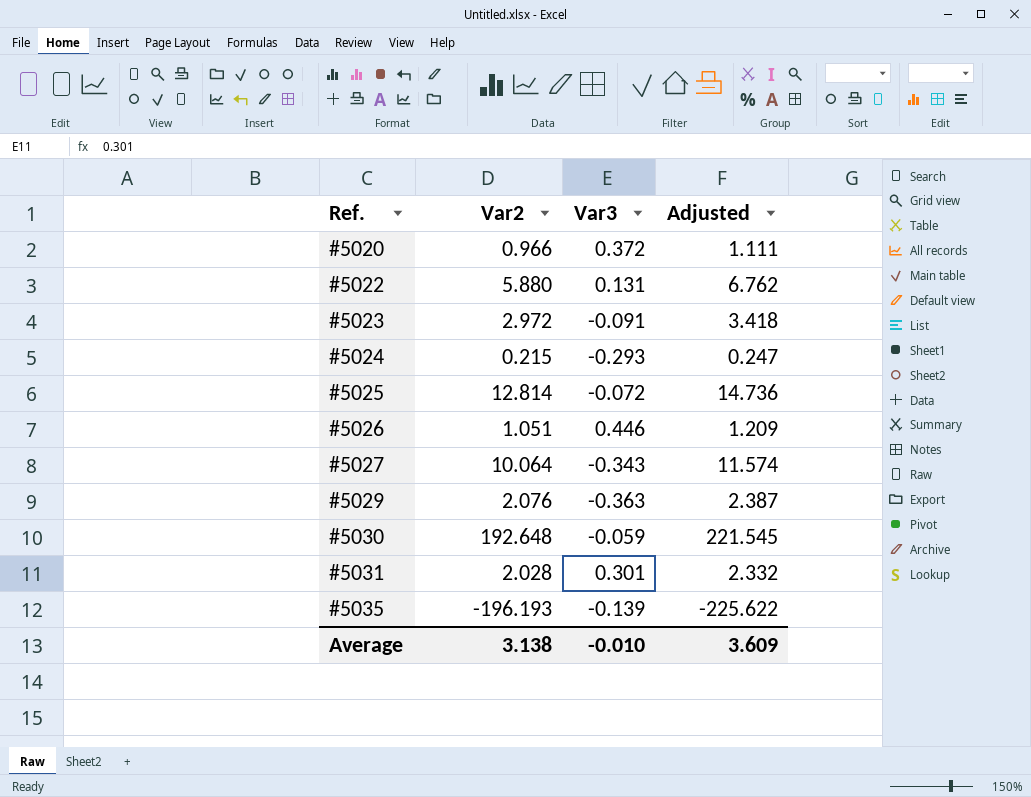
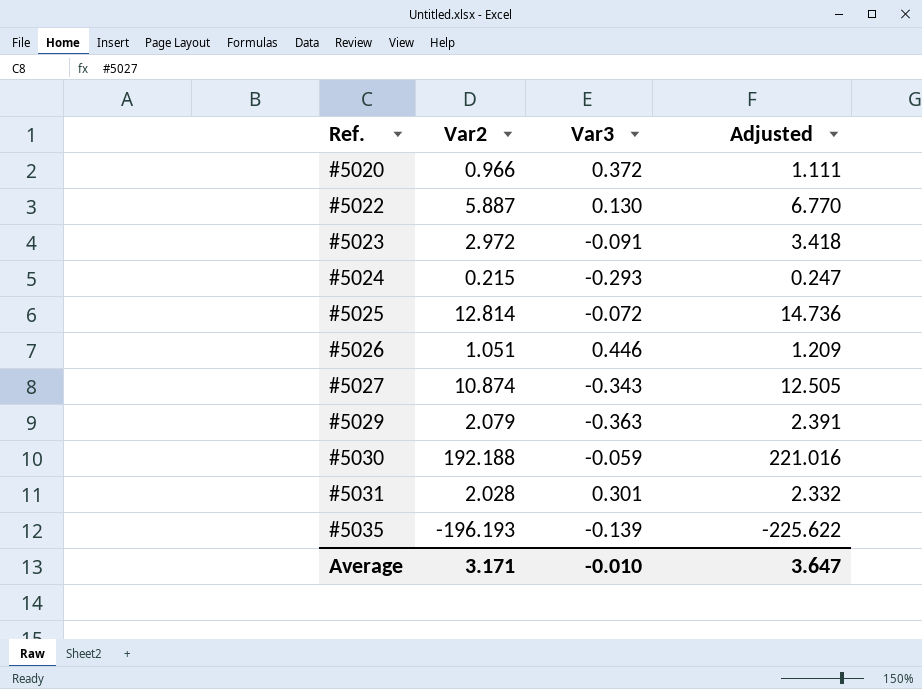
#5022 | Var2: 5.880 -> 5.887
#5022 | Var3: 0.131 -> 0.130
#5022 | Adjusted: 6.762 -> 6.770
#5027 | Var2: 10.064 -> 10.874
#5027 | Adjusted: 11.574 -> 12.505
#5029 | Var2: 2.076 -> 2.079
#5029 | Adjusted: 2.387 -> 2.391
#5030 | Var2: 192.648 -> 192.188
#5030 | Adjusted: 221.545 -> 221.016
Average | Var2: 3.138 -> 3.171
Average | Adjusted: 3.609 -> 3.647

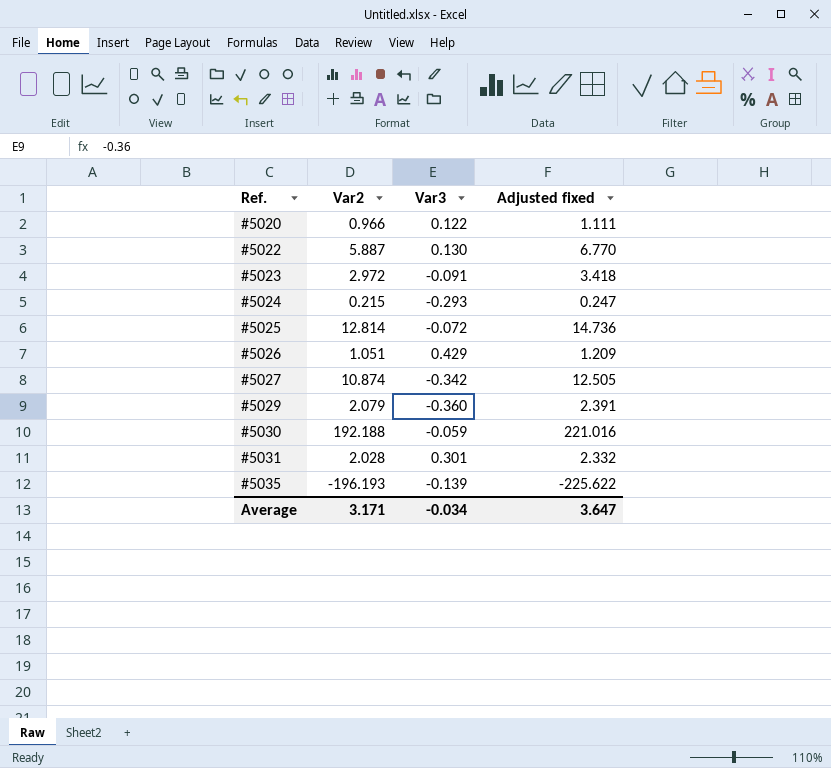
column name: Adjusted -> Adjusted fixed
#5020 | Var3: 0.372 -> 0.122
#5026 | Var3: 0.446 -> 0.429
#5027 | Var3: -0.343 -> -0.342
#5029 | Var3: -0.363 -> -0.360
Average | Var3: -0.010 -> -0.034

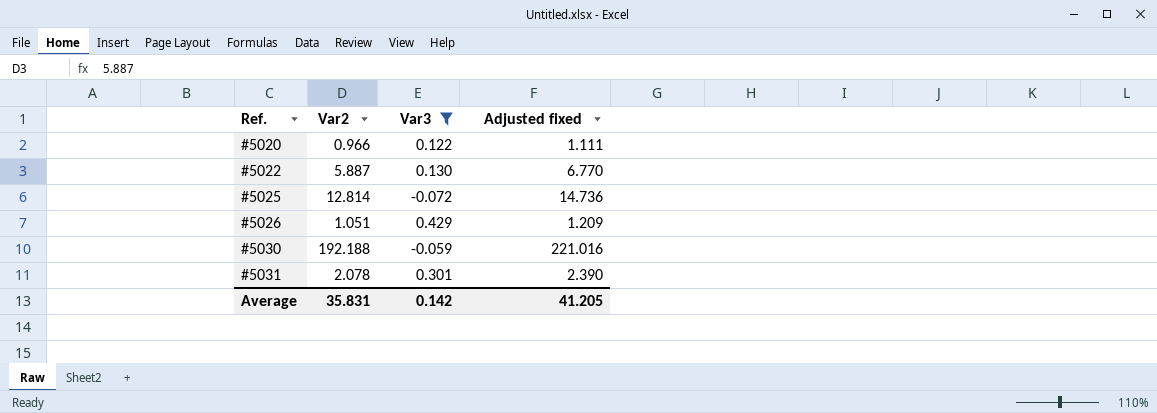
filter: none -> Var3 >= -0.072
#5031 | Var2: 2.028 -> 2.078
#5031 | Adjusted fixed: 2.332 -> 2.390
Average | Var2: 3.171 -> 35.831
Average | Var3: -0.034 -> 0.142
Average | Adjusted fixed: 3.647 -> 41.205

